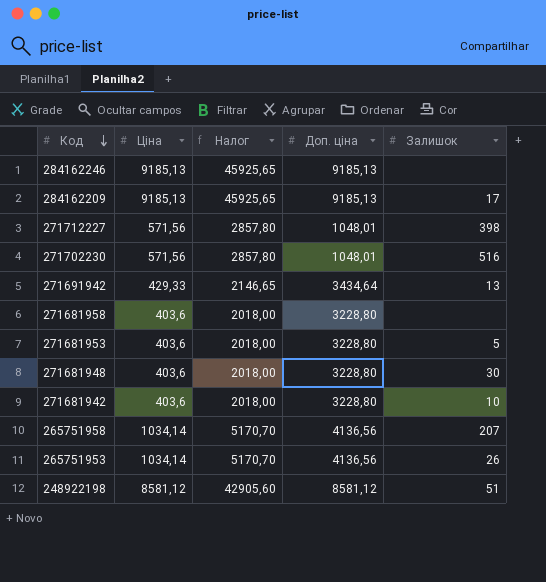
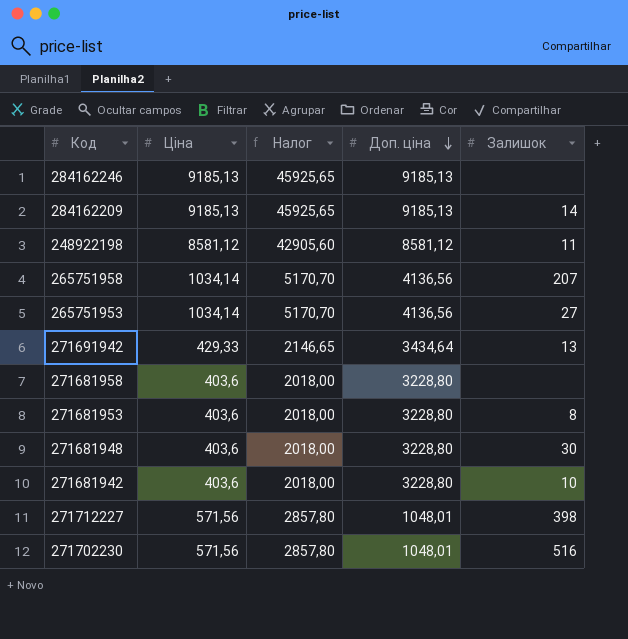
row order: Код descending -> Доп. ціна descending
284162209 | Залишок: 17 -> 14
248922198 | Залишок: 51 -> 11
265751953 | Залишок: 26 -> 27
271681953 | Залишок: 5 -> 8

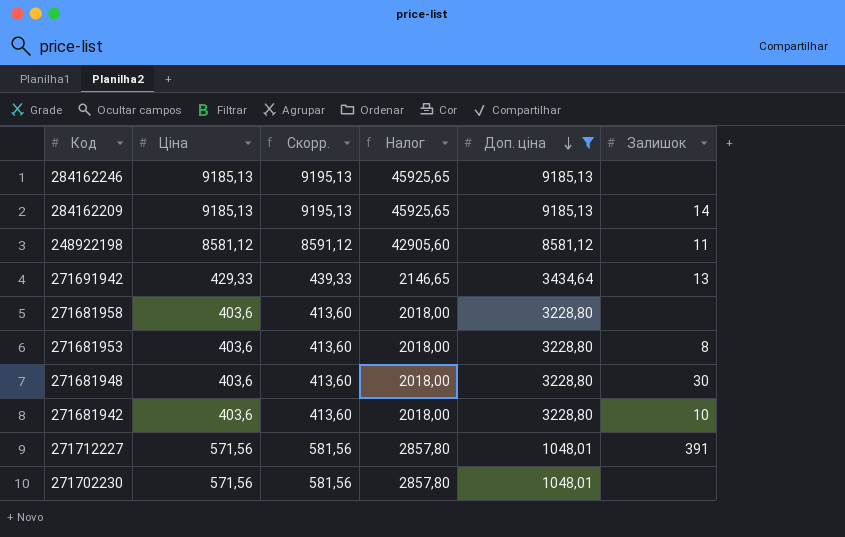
filter: none -> Доп. ціна != 4136,56
column Скорр. | formula: none -> [Ціна] + 10
271712227 | Залишок: 398 -> 391
271702230 | Залишок: 516 -> none

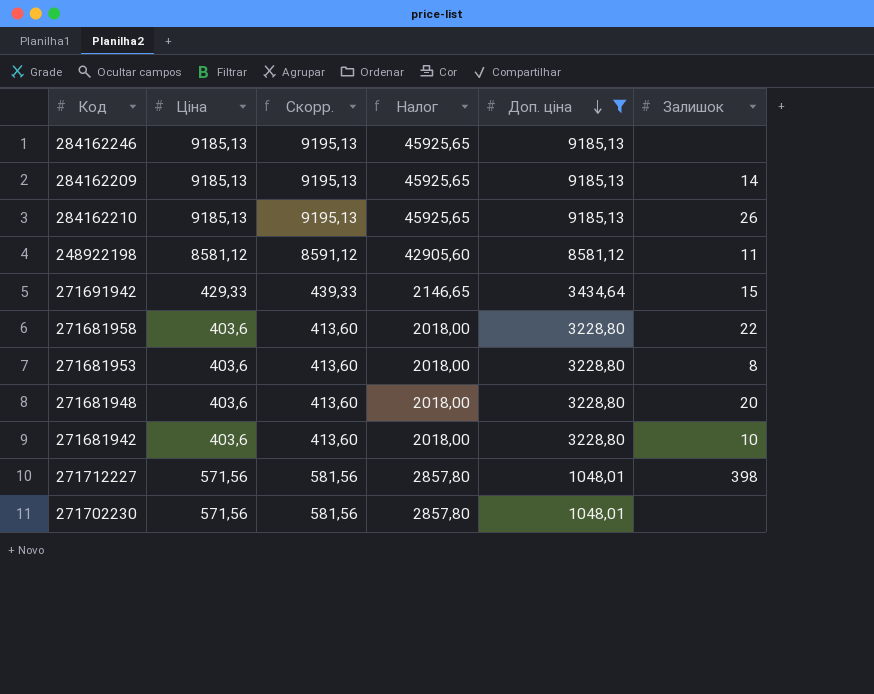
row 284162210: none -> 9185,13 | 9195,13 | 45925,65 | 9185,13 | 26
271691942 | Залишок: 13 -> 15
271681958 | Залишок: none -> 22
271681948 | Залишок: 30 -> 20
271712227 | Залишок: 391 -> 398

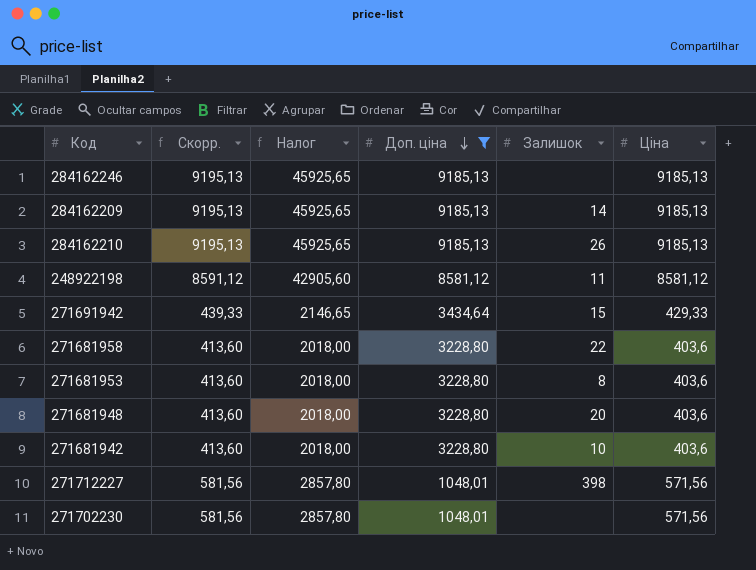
column Ціна | position: 2 -> 6

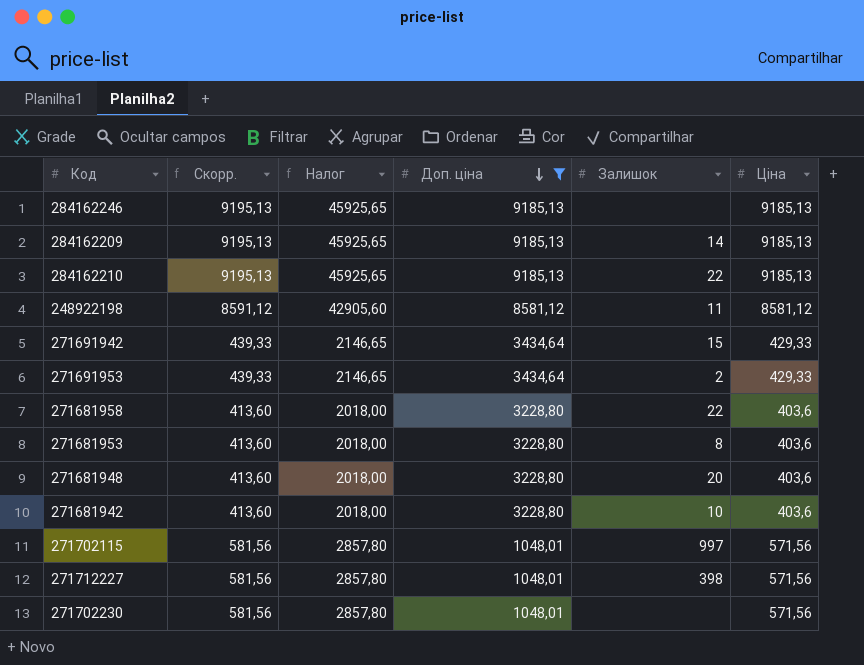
284162210 | Залишок: 26 -> 22
row 271691953: none -> 439,33 | 2146,65 | 3434,64 | 2 | 429,33
row 271702115: none -> 581,56 | 2857,80 | 1048,01 | 997 | 571,56

